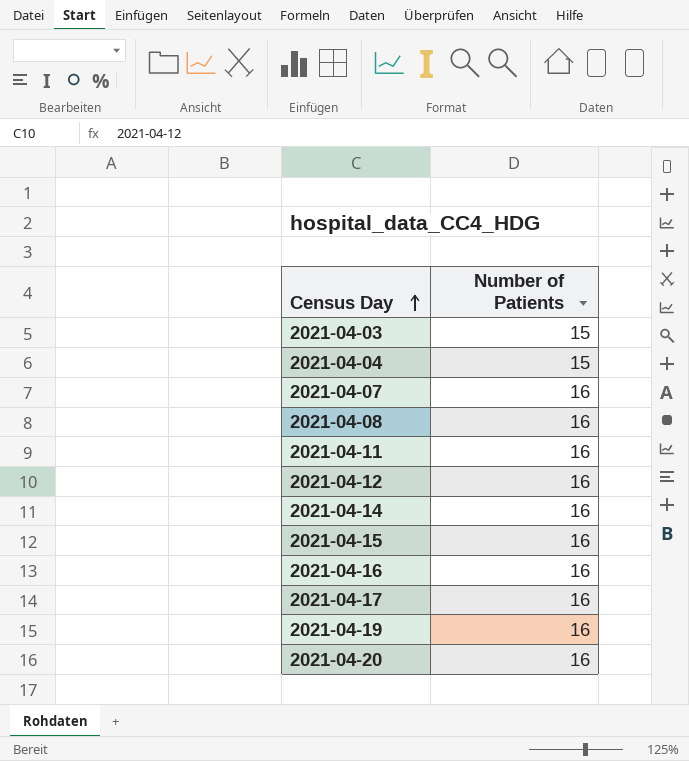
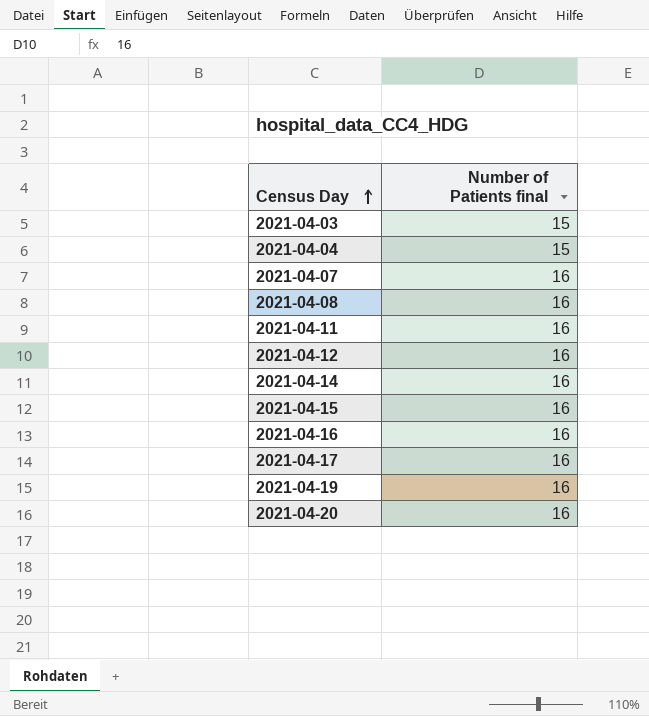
column name: Number of Patients -> Number of Patients final

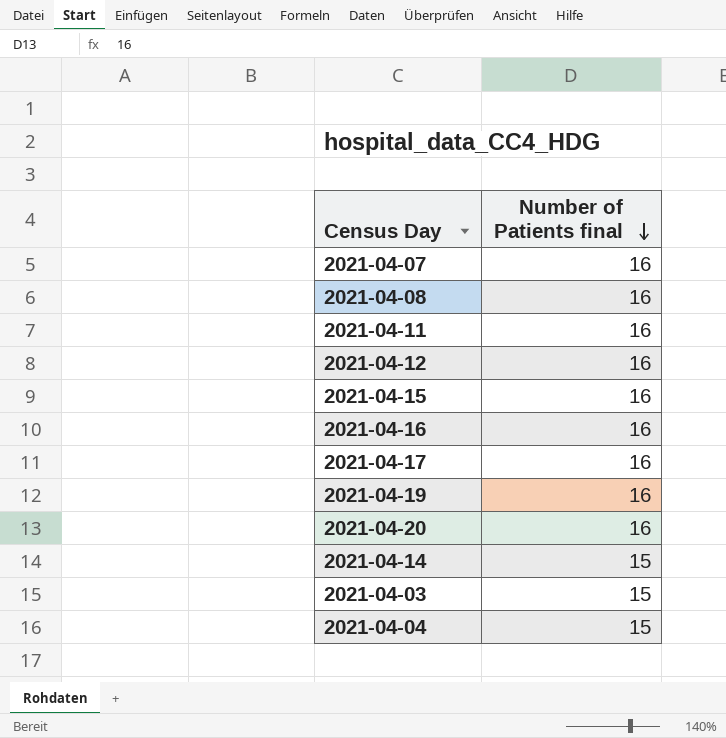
row order: Census Day ascending -> Number of Patients final descending
2021-04-14 | Number of Patients final: 16 -> 15

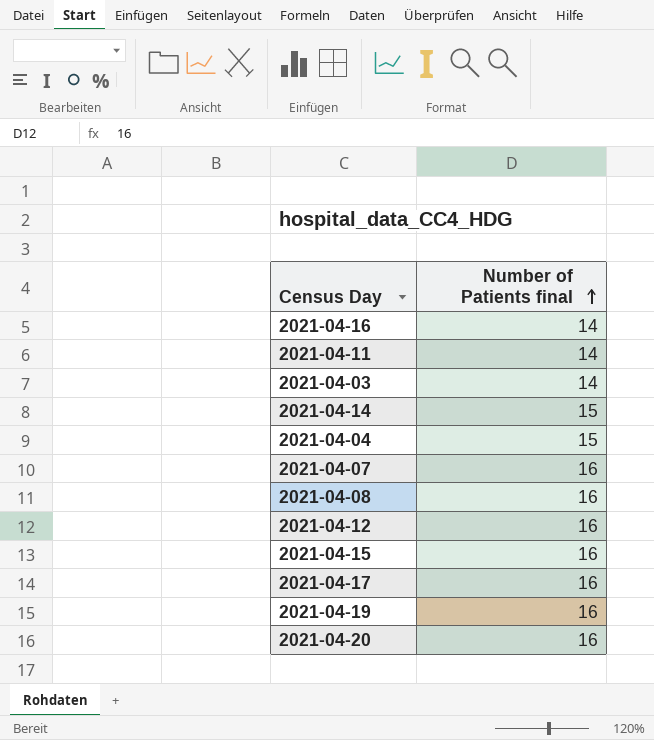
row order: Number of Patients final descending -> Number of Patients final ascending
2021-04-16 | Number of Patients final: 16 -> 14
2021-04-11 | Number of Patients final: 16 -> 14
2021-04-03 | Number of Patients final: 15 -> 14

